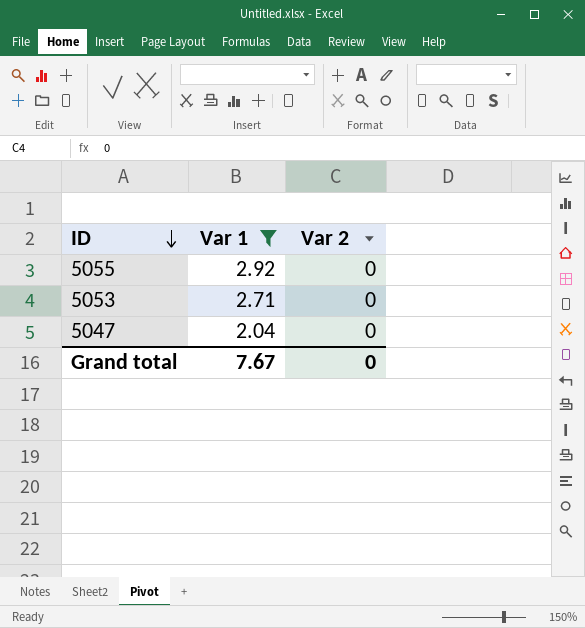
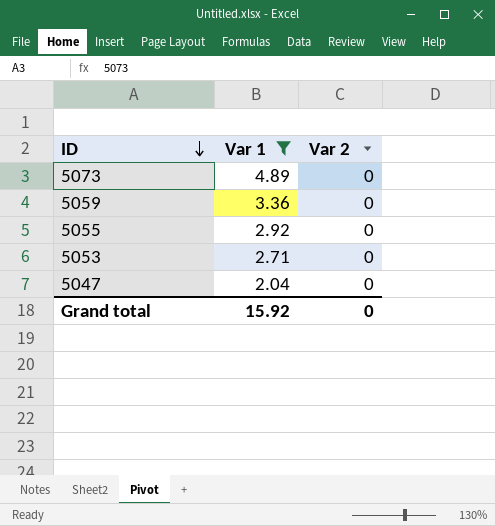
row 5073: none -> 4.89 | 0
row 5059: none -> 3.36 | 0
Grand total | Var 1: 7.67 -> 15.92

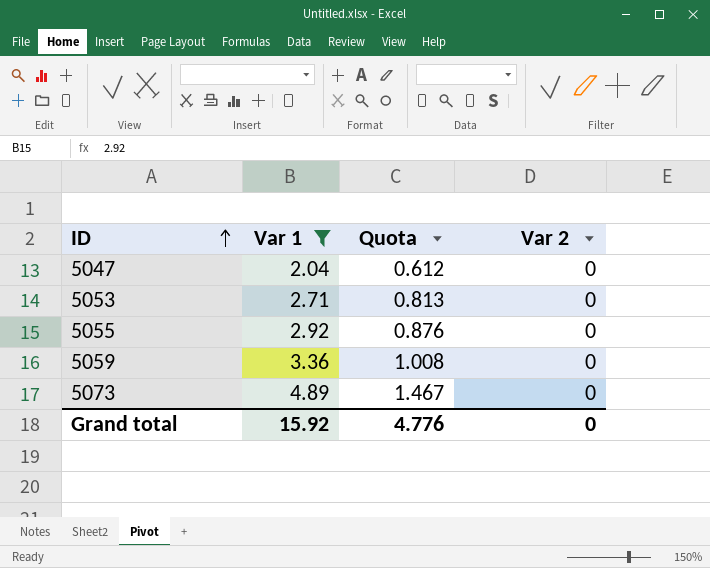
row order: ID descending -> ID ascending
column Quota | formula: none -> [Var 1] * 0.3

